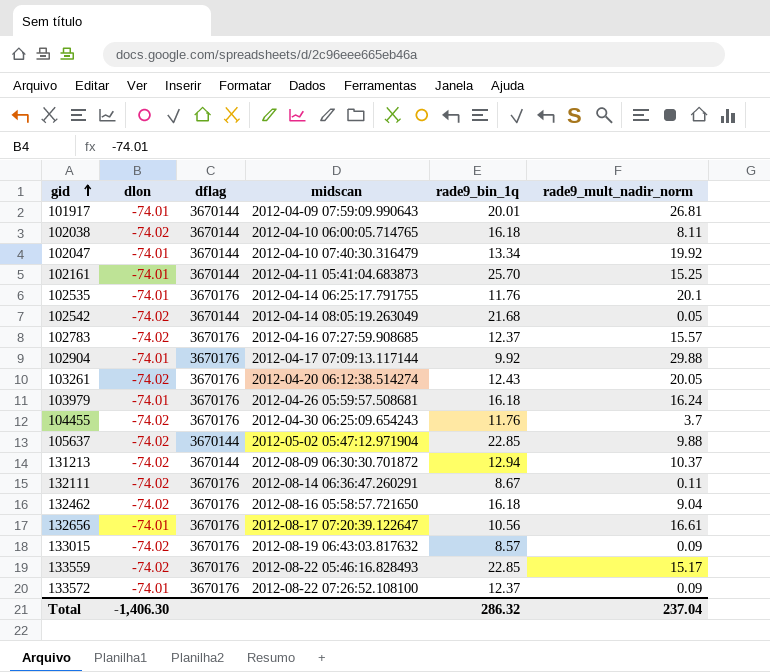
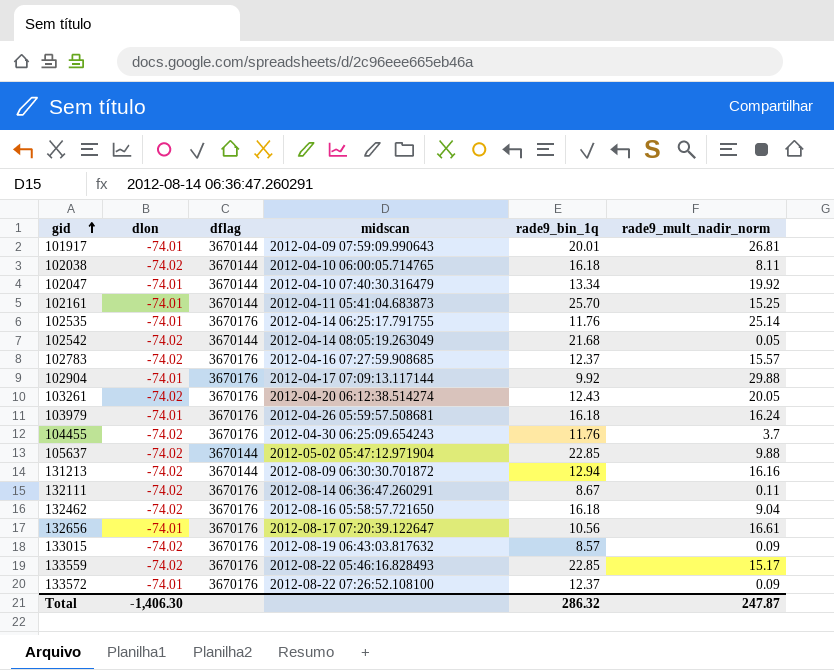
102535 | rade9_mult_nadir_norm: 20.1 -> 25.14
131213 | rade9_mult_nadir_norm: 10.37 -> 16.16
Total | rade9_mult_nadir_norm: 237.04 -> 247.87

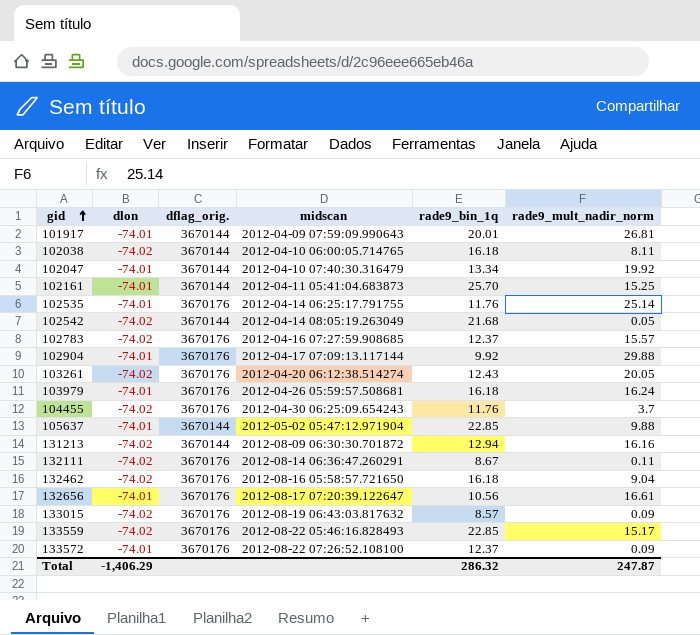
column name: dflag -> dflag_orig.
105637 | dlon: -74.02 -> -74.01
Total | dlon: -1,406.30 -> -1,406.29

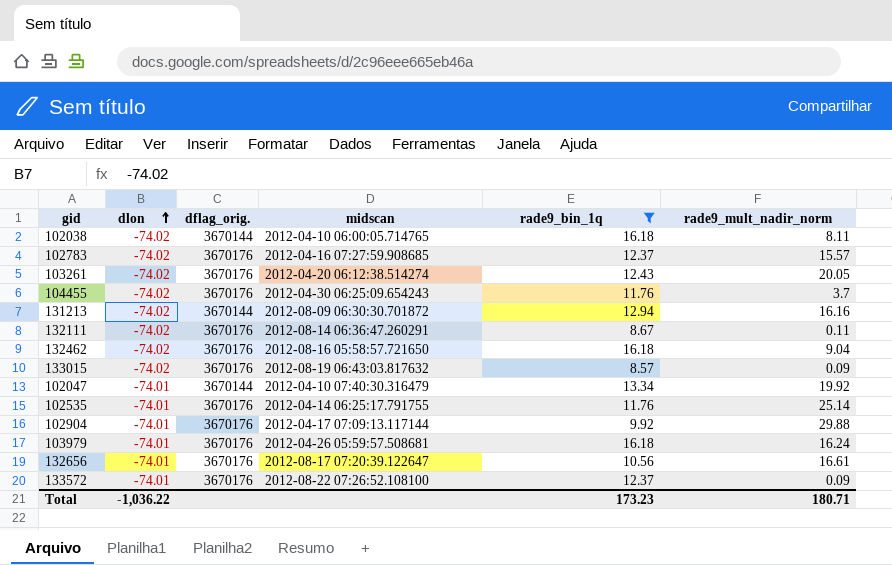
filter: none -> rade9_bin_1q <= 16.18
row order: gid ascending -> dlon ascending
Total | dlon: -1,406.29 -> -1,036.22
Total | rade9_bin_1q: 286.32 -> 173.23
Total | rade9_mult_nadir_norm: 247.87 -> 180.71

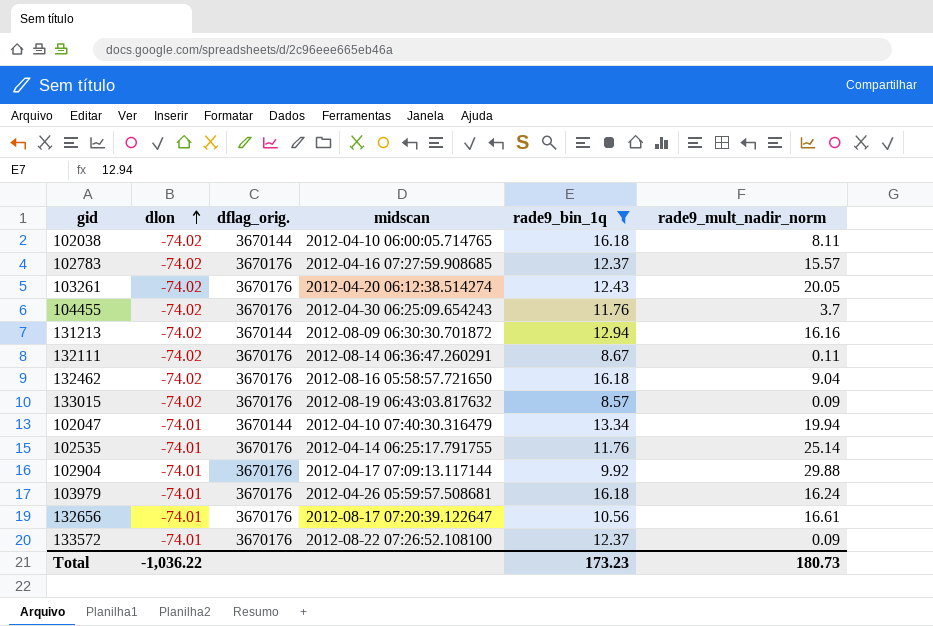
102047 | rade9_mult_nadir_norm: 19.92 -> 19.94
Total | rade9_mult_nadir_norm: 180.71 -> 180.73

